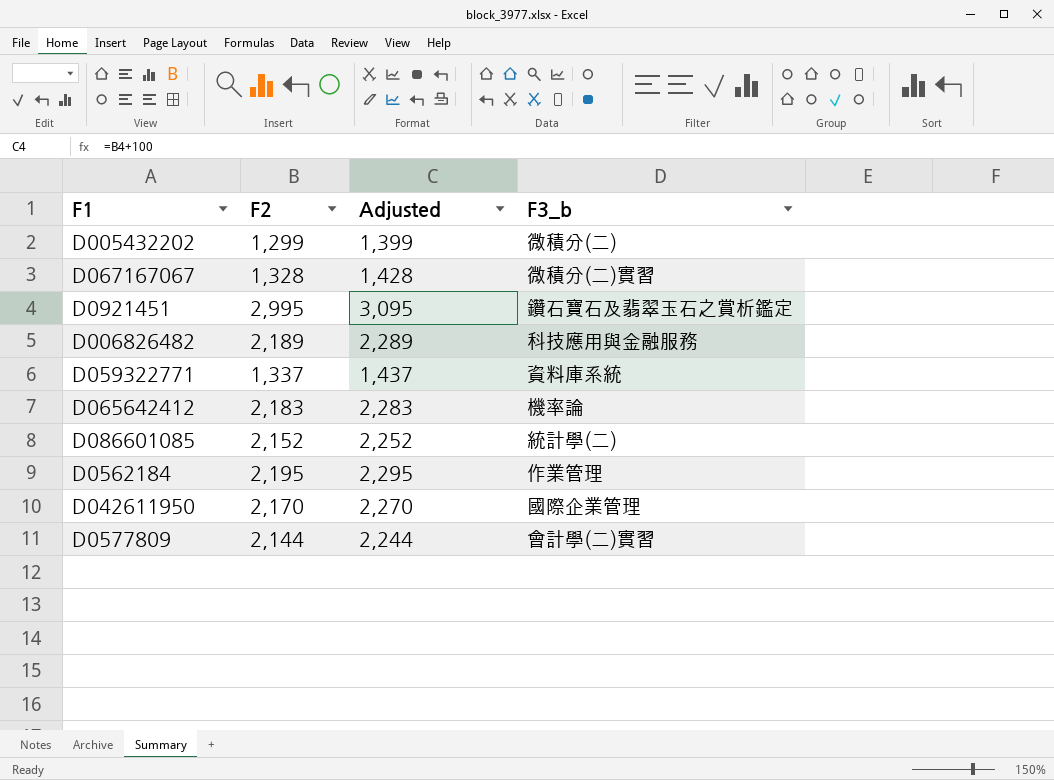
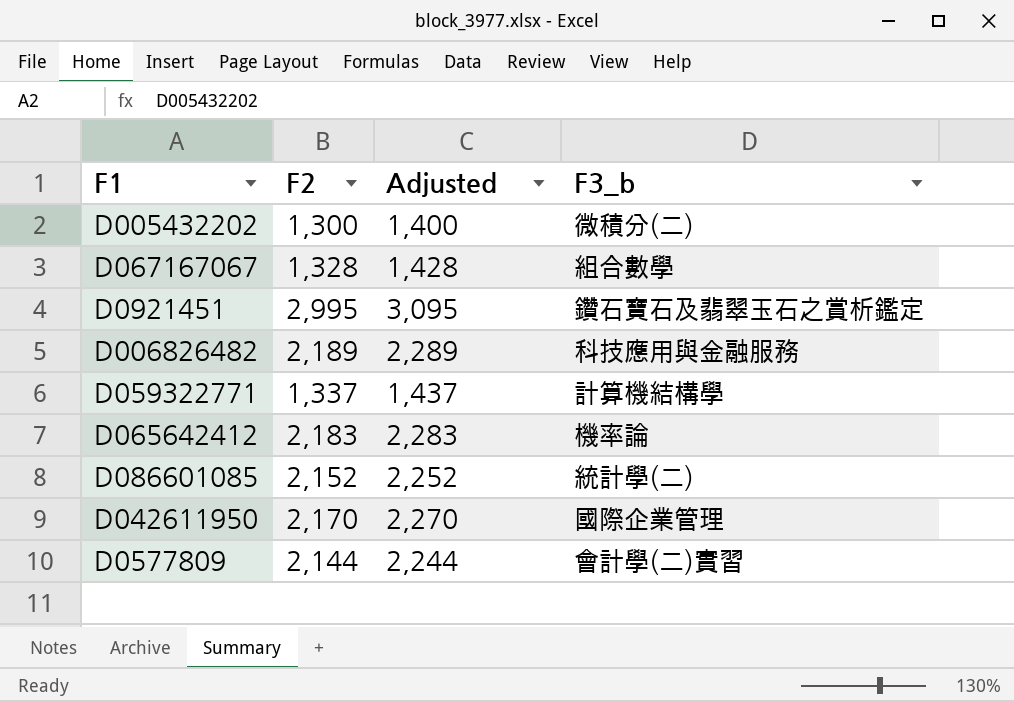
row D0562184: 2,195 | 2,295 | 作業管理 -> none
D005432202 | F2: 1,299 -> 1,300
D005432202 | Adjusted: 1,399 -> 1,400
D067167067 | F3_b: 微積分(二)實習 -> 組合數學
D059322771 | F3_b: 資料庫系統 -> 計算機結構學

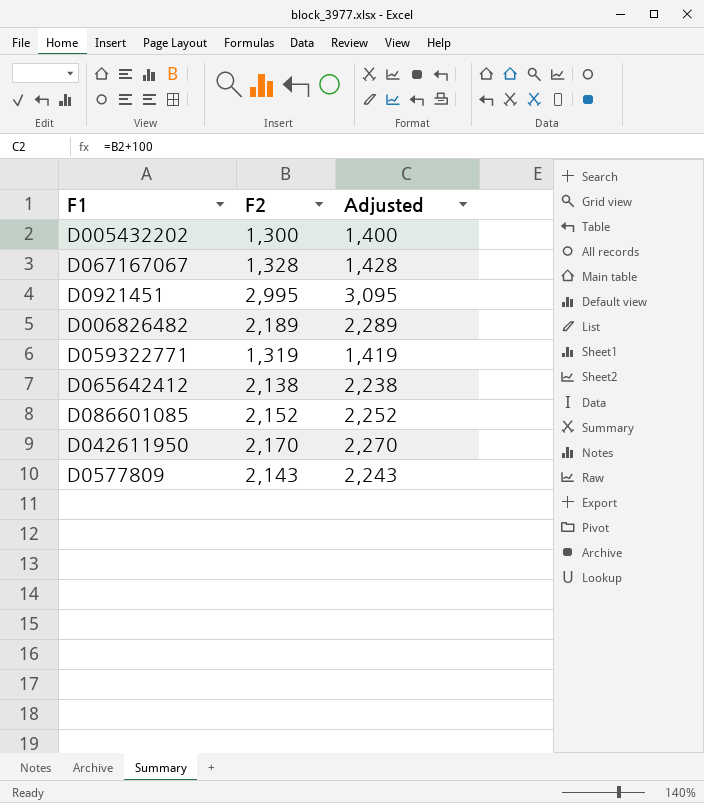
column F3_b | position: 4 -> none
D059322771 | F2: 1,337 -> 1,319
D059322771 | Adjusted: 1,437 -> 1,419
D065642412 | F2: 2,183 -> 2,138
D065642412 | Adjusted: 2,283 -> 2,238
D0577809 | F2: 2,144 -> 2,143
D0577809 | Adjusted: 2,244 -> 2,243

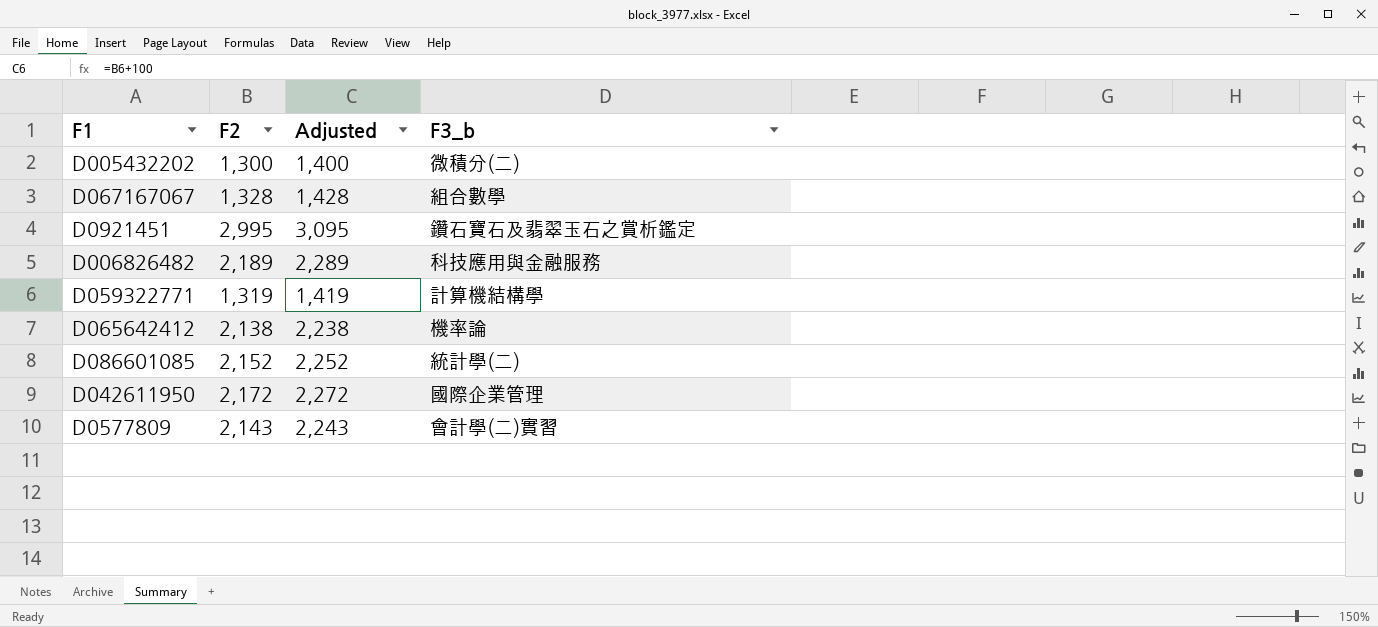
column F3_b | position: none -> 4
D042611950 | F2: 2,170 -> 2,172
D042611950 | Adjusted: 2,270 -> 2,272

